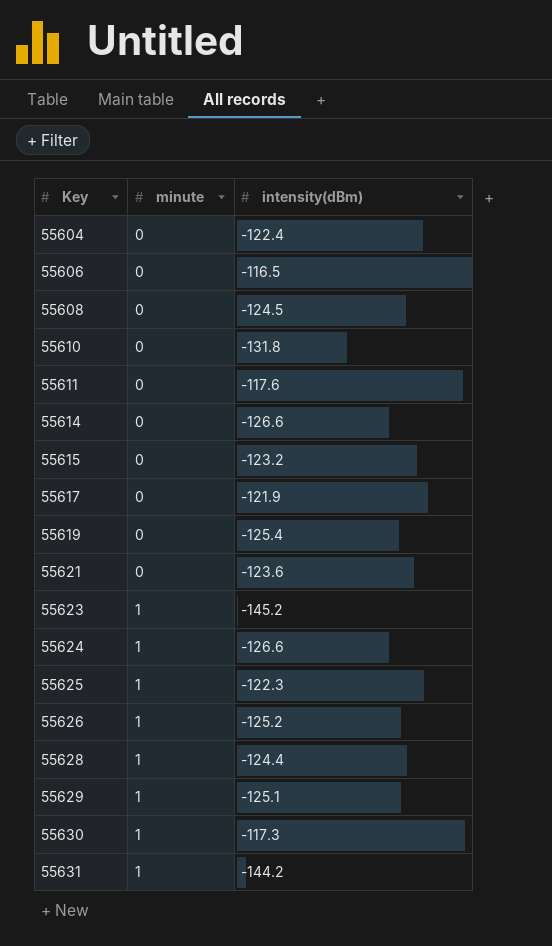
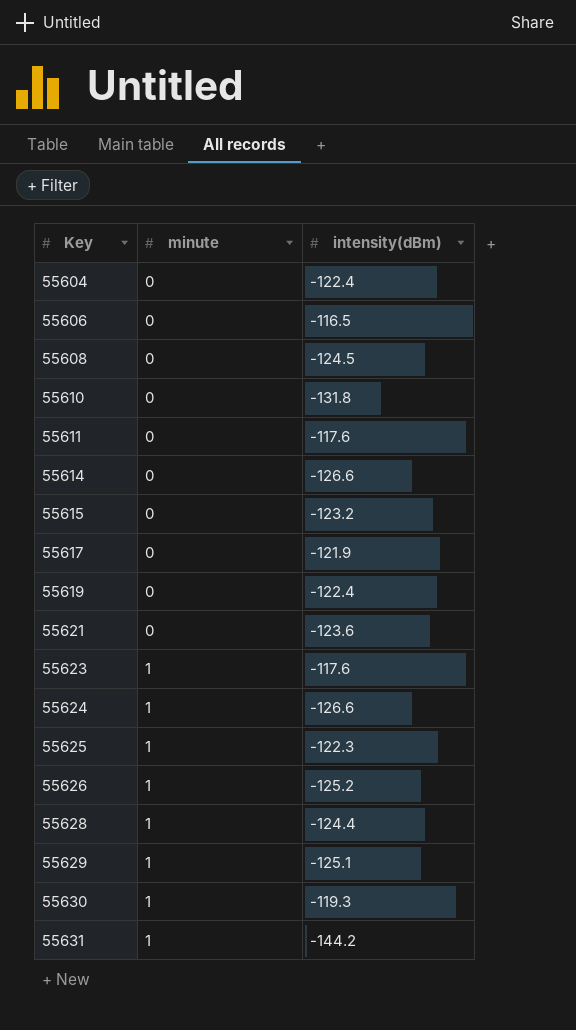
55619 | intensity(dBm): -125.4 -> -122.4
55623 | intensity(dBm): -145.2 -> -117.6
55630 | intensity(dBm): -117.3 -> -119.3

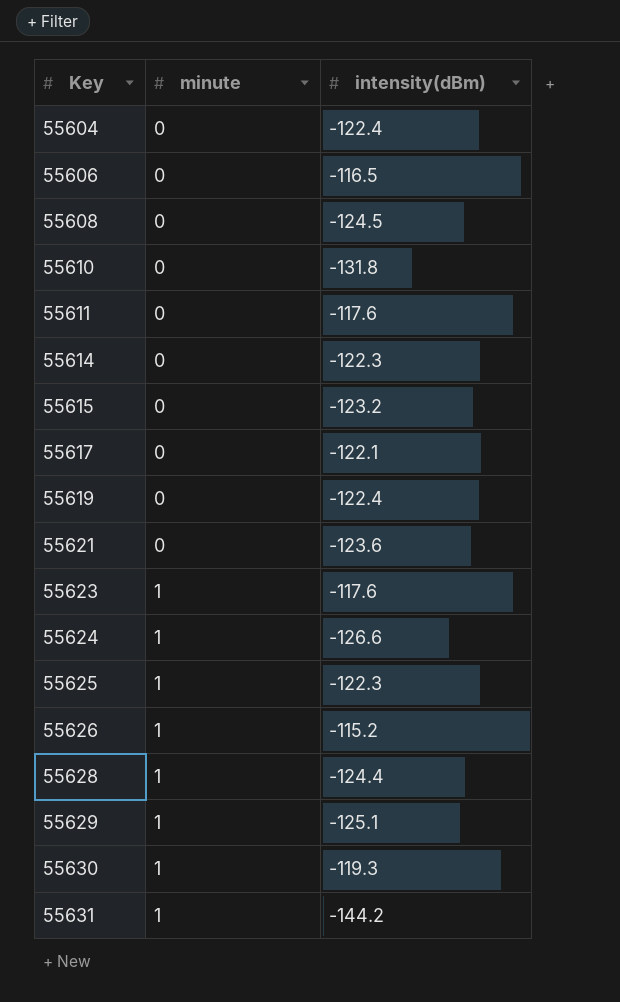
55614 | intensity(dBm): -126.6 -> -122.3
55617 | intensity(dBm): -121.9 -> -122.1
55626 | intensity(dBm): -125.2 -> -115.2

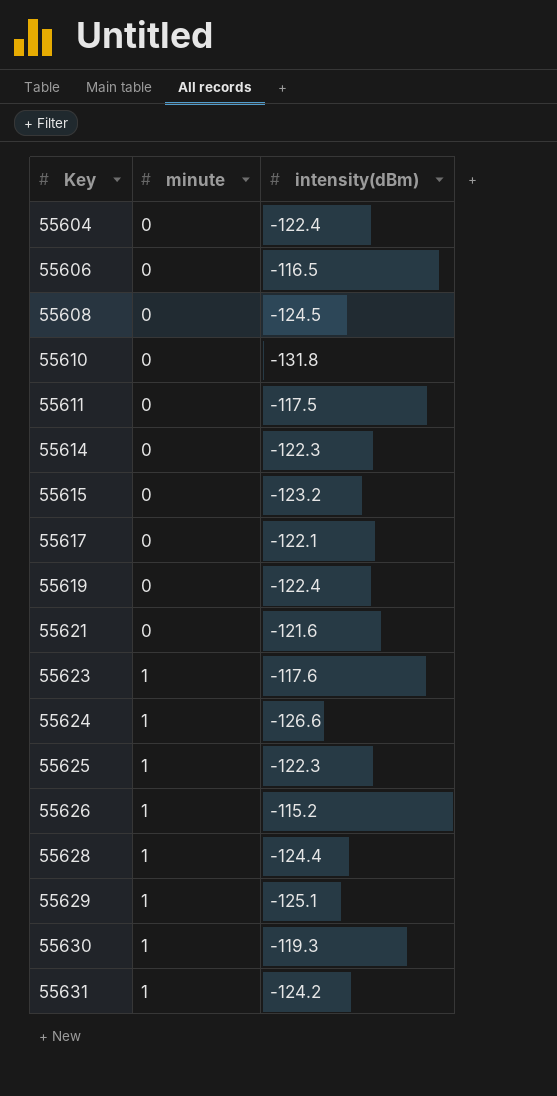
55611 | intensity(dBm): -117.6 -> -117.5
55621 | intensity(dBm): -123.6 -> -121.6
55631 | intensity(dBm): -144.2 -> -124.2

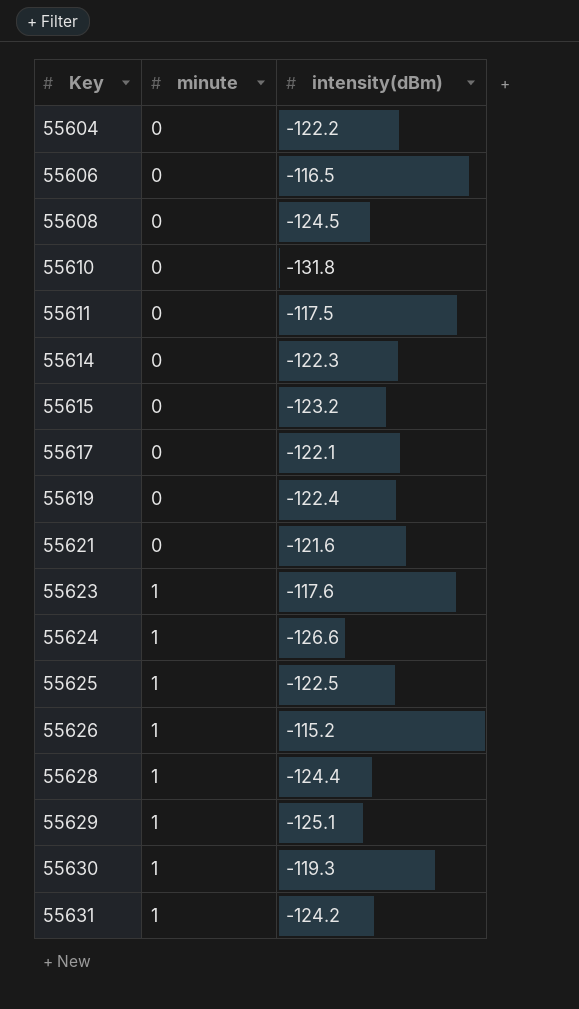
55604 | intensity(dBm): -122.4 -> -122.2
55625 | intensity(dBm): -122.3 -> -122.5

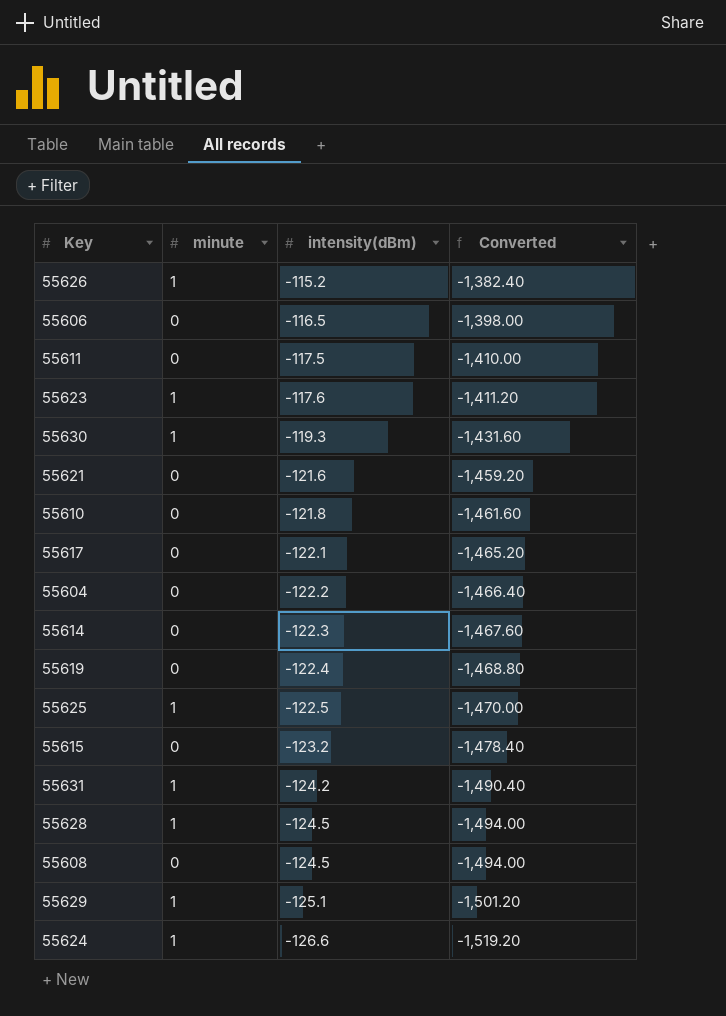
row order: Key ascending -> intensity(dBm) descending
column Converted | formula: none -> [intensity(dBm)] * 12
55610 | intensity(dBm): -131.8 -> -121.8
55628 | intensity(dBm): -124.4 -> -124.5

